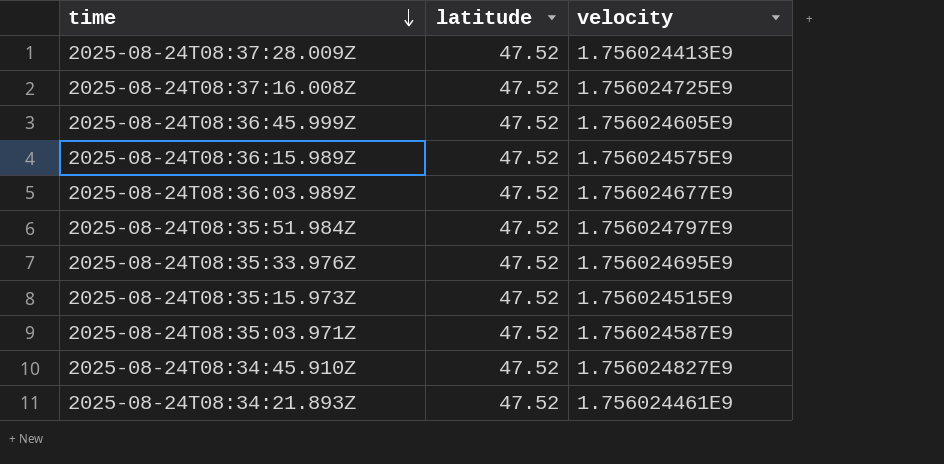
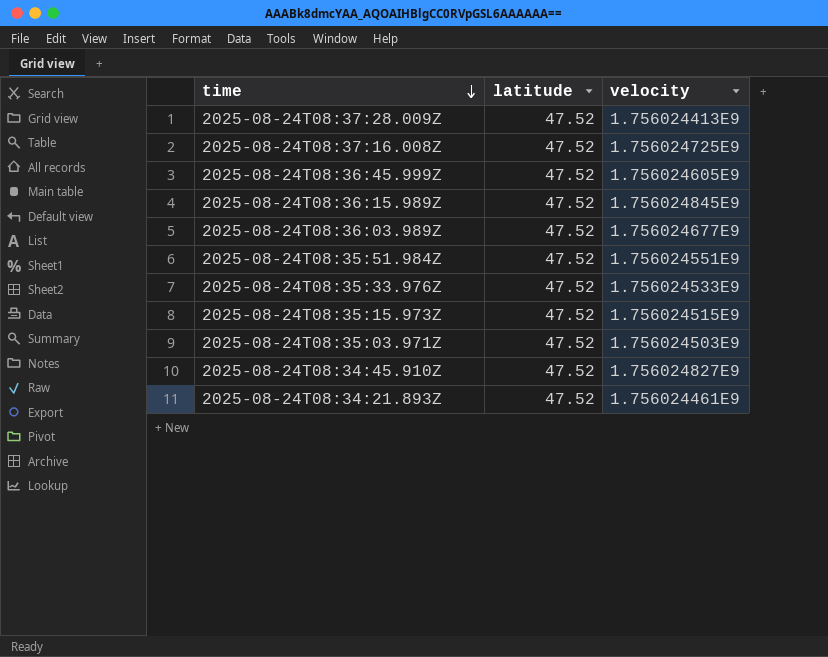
2025-08-24T08:36:15.989Z | velocity: 1.756024575E9 -> 1.756024845E9
2025-08-24T08:35:51.984Z | velocity: 1.756024797E9 -> 1.756024551E9
2025-08-24T08:35:33.976Z | velocity: 1.756024695E9 -> 1.756024533E9
2025-08-24T08:35:03.971Z | velocity: 1.756024587E9 -> 1.756024503E9

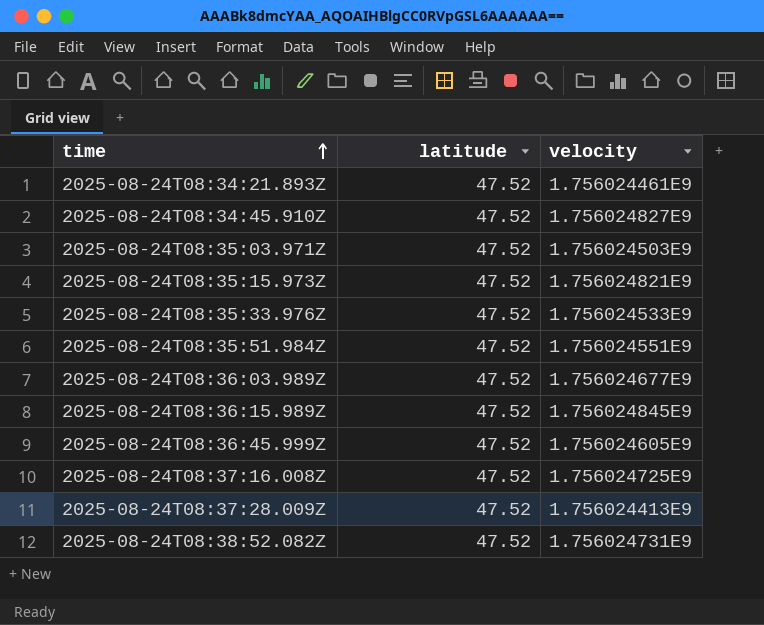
row order: time descending -> time ascending
2025-08-24T08:35:15.973Z | velocity: 1.756024515E9 -> 1.756024821E9
row 2025-08-24T08:38:52.082Z: none -> 47.52 | 1.756024731E9

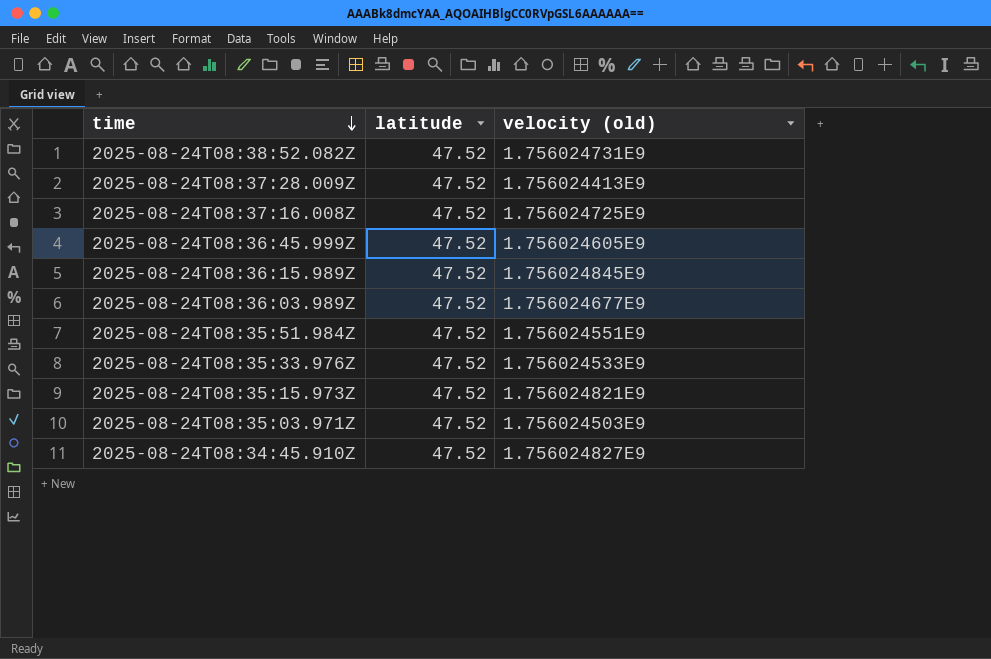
row order: time ascending -> time descending
column name: velocity -> velocity (old)
row 2025-08-24T08:34:21.893Z: 47.52 | 1.756024461E9 -> none

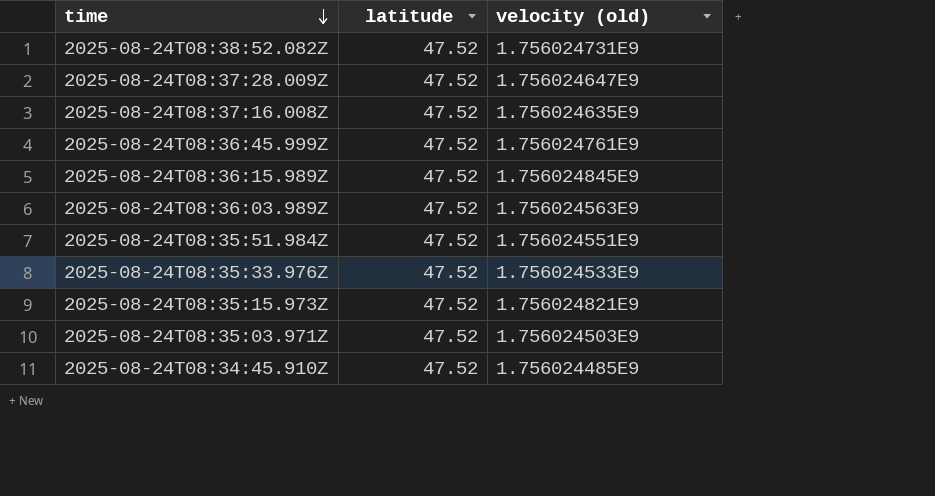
2025-08-24T08:37:28.009Z | velocity (old): 1.756024413E9 -> 1.756024647E9
2025-08-24T08:37:16.008Z | velocity (old): 1.756024725E9 -> 1.756024635E9
2025-08-24T08:36:45.999Z | velocity (old): 1.756024605E9 -> 1.756024761E9
2025-08-24T08:36:03.989Z | velocity (old): 1.756024677E9 -> 1.756024563E9
2025-08-24T08:34:45.910Z | velocity (old): 1.756024827E9 -> 1.756024485E9

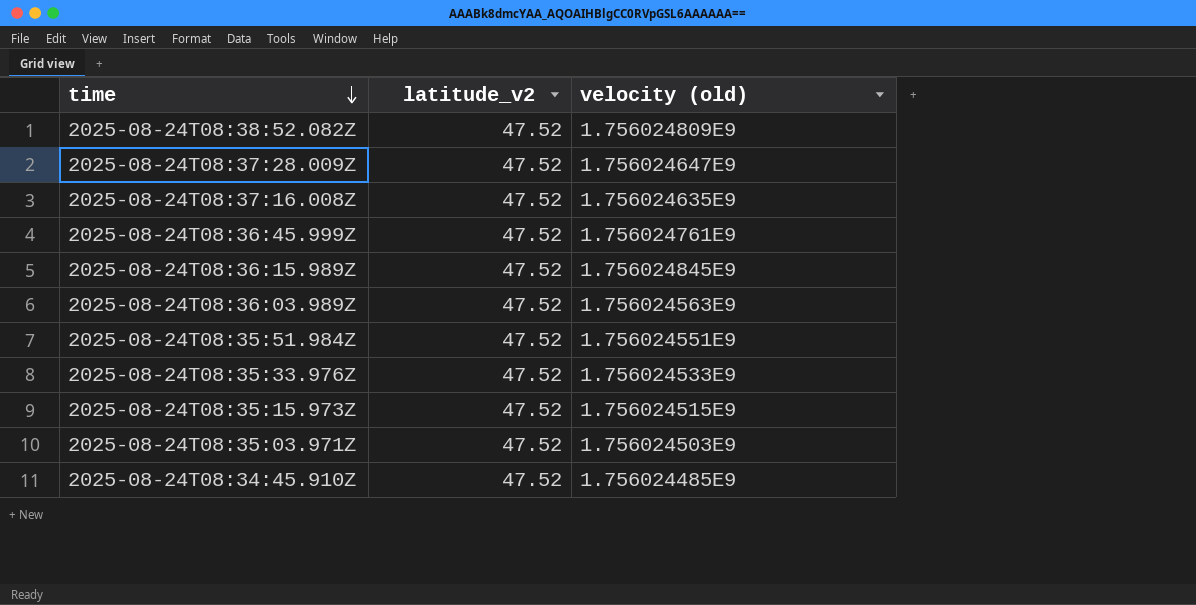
column name: latitude -> latitude_v2
2025-08-24T08:38:52.082Z | velocity (old): 1.756024731E9 -> 1.756024809E9
2025-08-24T08:35:15.973Z | velocity (old): 1.756024821E9 -> 1.756024515E9

